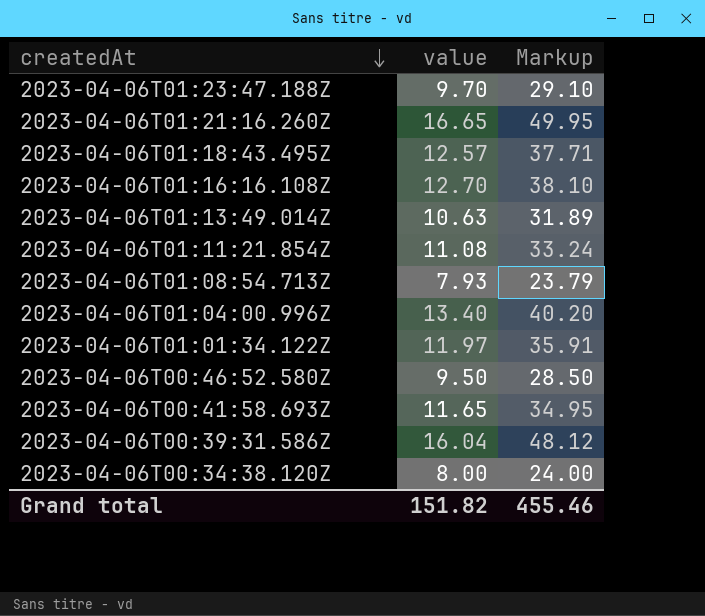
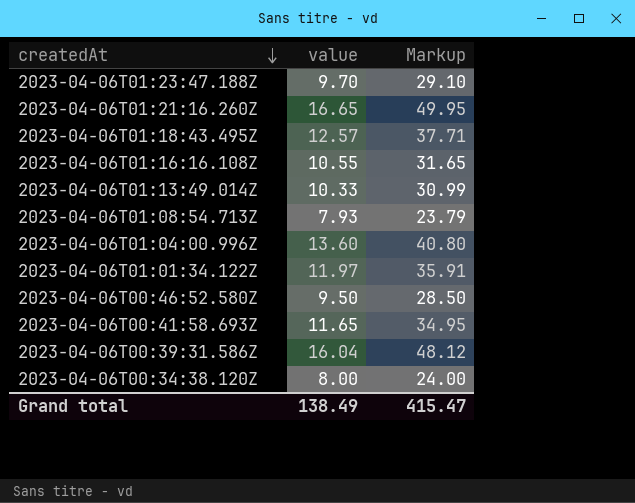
row 2023-04-06T01:11:21.854Z: 11.08 | 33.24 -> none
2023-04-06T01:16:16.108Z | value: 12.70 -> 10.55
2023-04-06T01:16:16.108Z | Markup: 38.10 -> 31.65
2023-04-06T01:13:49.014Z | value: 10.63 -> 10.33
2023-04-06T01:13:49.014Z | Markup: 31.89 -> 30.99
2023-04-06T01:04:00.996Z | value: 13.40 -> 13.60
2023-04-06T01:04:00.996Z | Markup: 40.20 -> 40.80
Grand total | value: 151.82 -> 138.49
Grand total | Markup: 455.46 -> 415.47

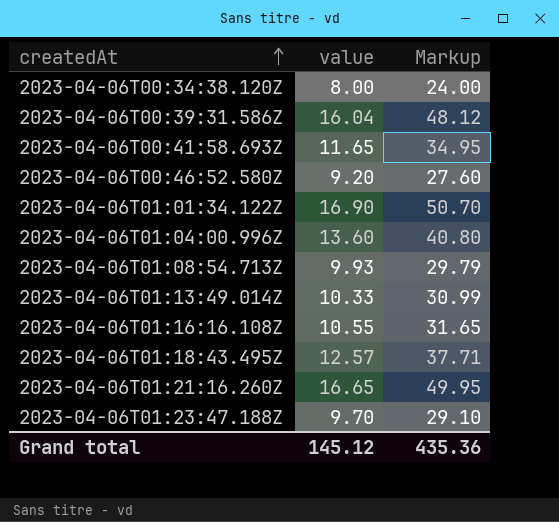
row order: createdAt descending -> createdAt ascending
2023-04-06T00:46:52.580Z | value: 9.50 -> 9.20
2023-04-06T00:46:52.580Z | Markup: 28.50 -> 27.60
2023-04-06T01:01:34.122Z | value: 11.97 -> 16.90
2023-04-06T01:01:34.122Z | Markup: 35.91 -> 50.70
2023-04-06T01:08:54.713Z | value: 7.93 -> 9.93
2023-04-06T01:08:54.713Z | Markup: 23.79 -> 29.79
Grand total | value: 138.49 -> 145.12
Grand total | Markup: 415.47 -> 435.36

